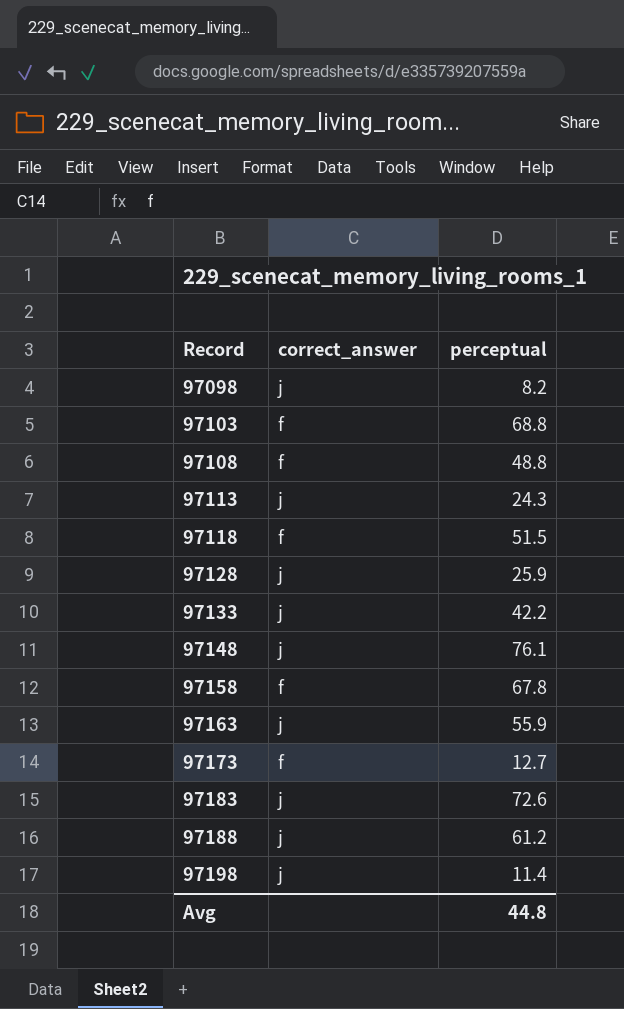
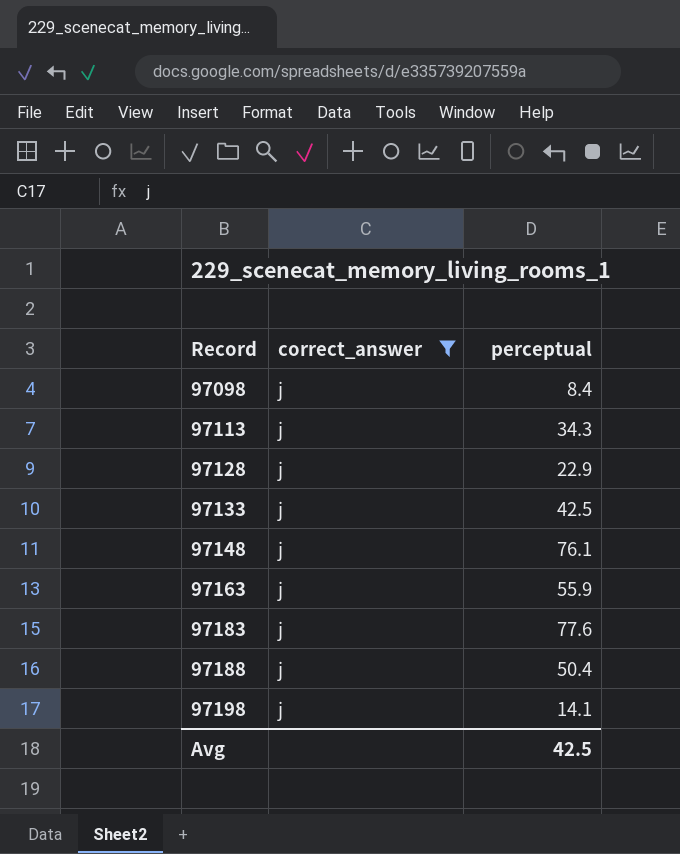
filter: none -> correct_answer = j
97098 | perceptual: 8.2 -> 8.4
97113 | perceptual: 24.3 -> 34.3
97128 | perceptual: 25.9 -> 22.9
97133 | perceptual: 42.2 -> 42.5
97183 | perceptual: 72.6 -> 77.6
97188 | perceptual: 61.2 -> 50.4
97198 | perceptual: 11.4 -> 14.1
Avg | perceptual: 44.8 -> 42.5

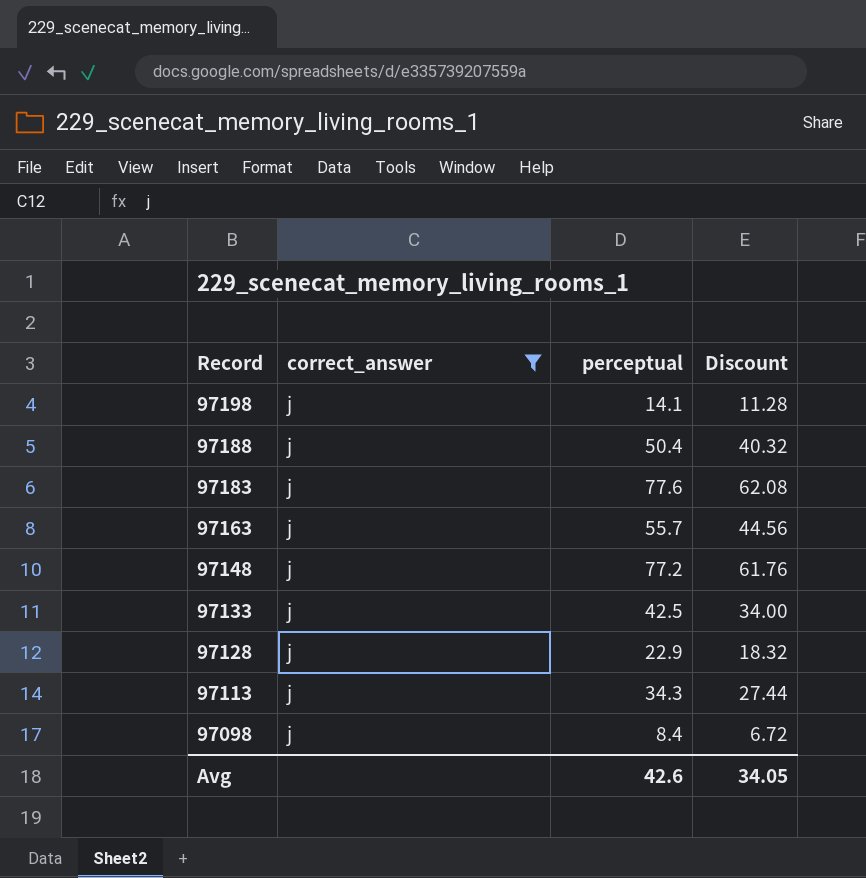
row order: Record ascending -> Record descending
column Discount | formula: none -> [perceptual] * 0.8
97163 | perceptual: 55.9 -> 55.7
97148 | perceptual: 76.1 -> 77.2
Avg | perceptual: 42.5 -> 42.6

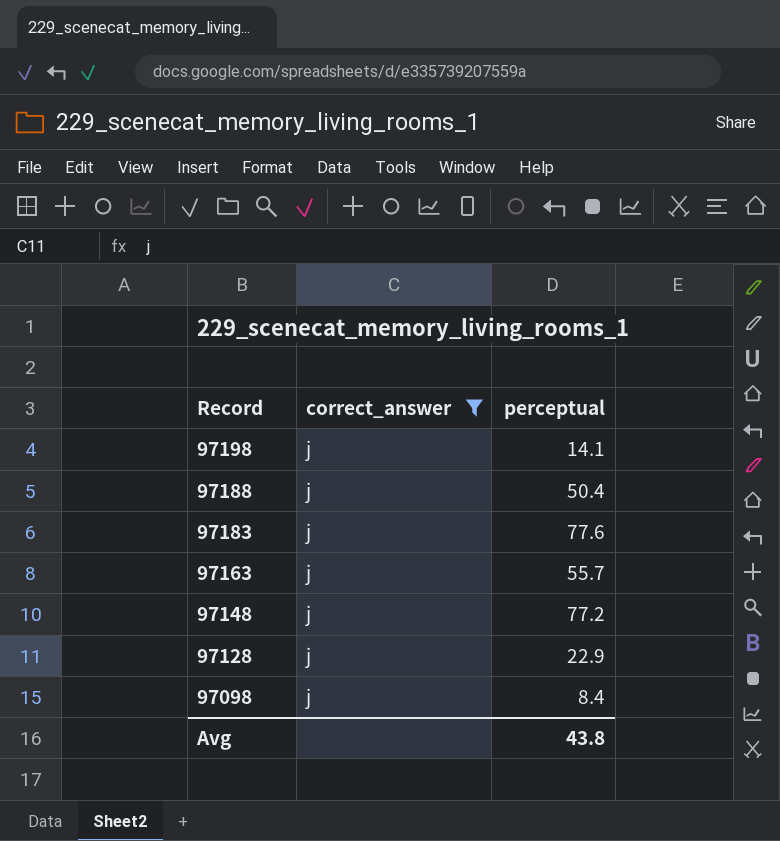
column Discount | formula: [perceptual] * 0.8 -> none
row 97133: j | 42.5 | 34.00 -> none
row 97113: j | 34.3 | 27.44 -> none
Avg | perceptual: 42.6 -> 43.8

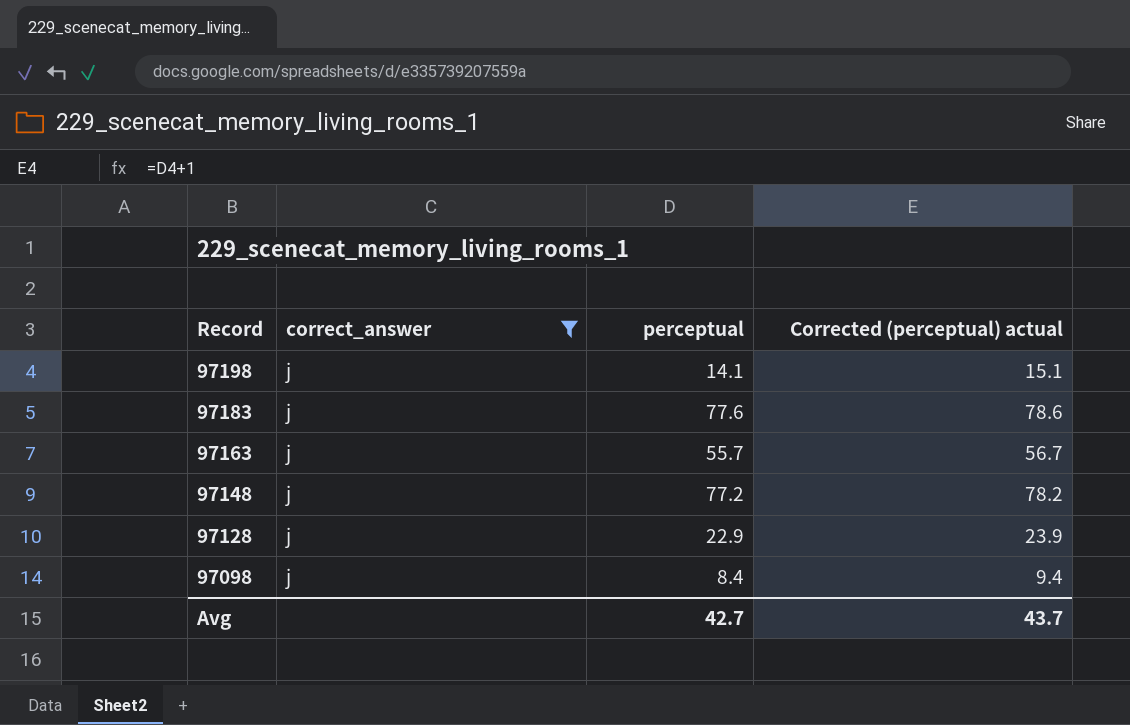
column Corrected (perceptual) actual | formula: none -> [perceptual] + 1
row 97188: j | 50.4 -> none
Avg | perceptual: 43.8 -> 42.7

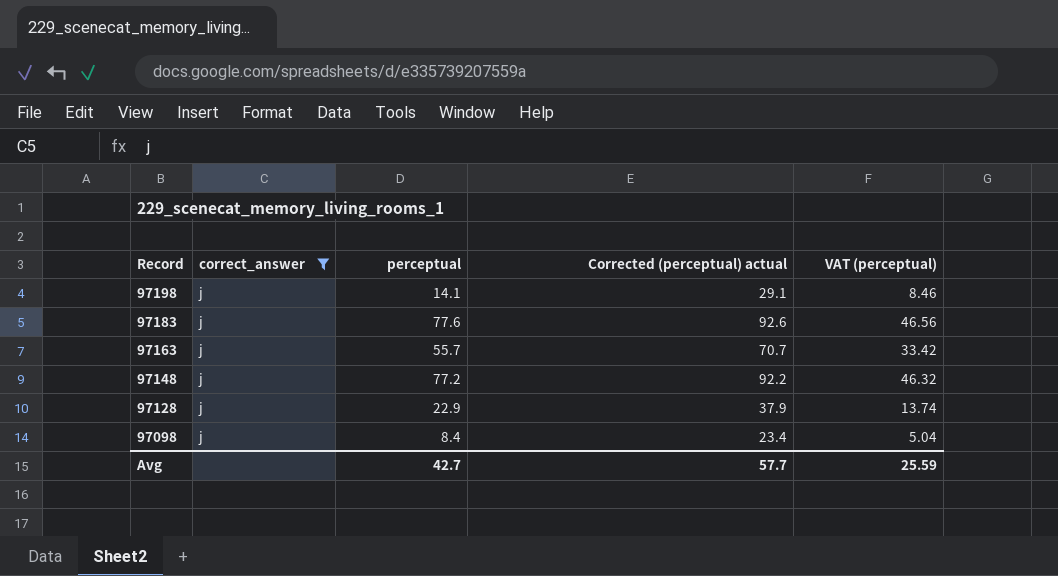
column Corrected (perceptual) actual | formula: [perceptual] + 1 -> [perceptual] + 15
column VAT (perceptual) | formula: none -> [perceptual] * 0.6
Avg | Corrected (perceptual) actual: 43.7 -> 57.7

